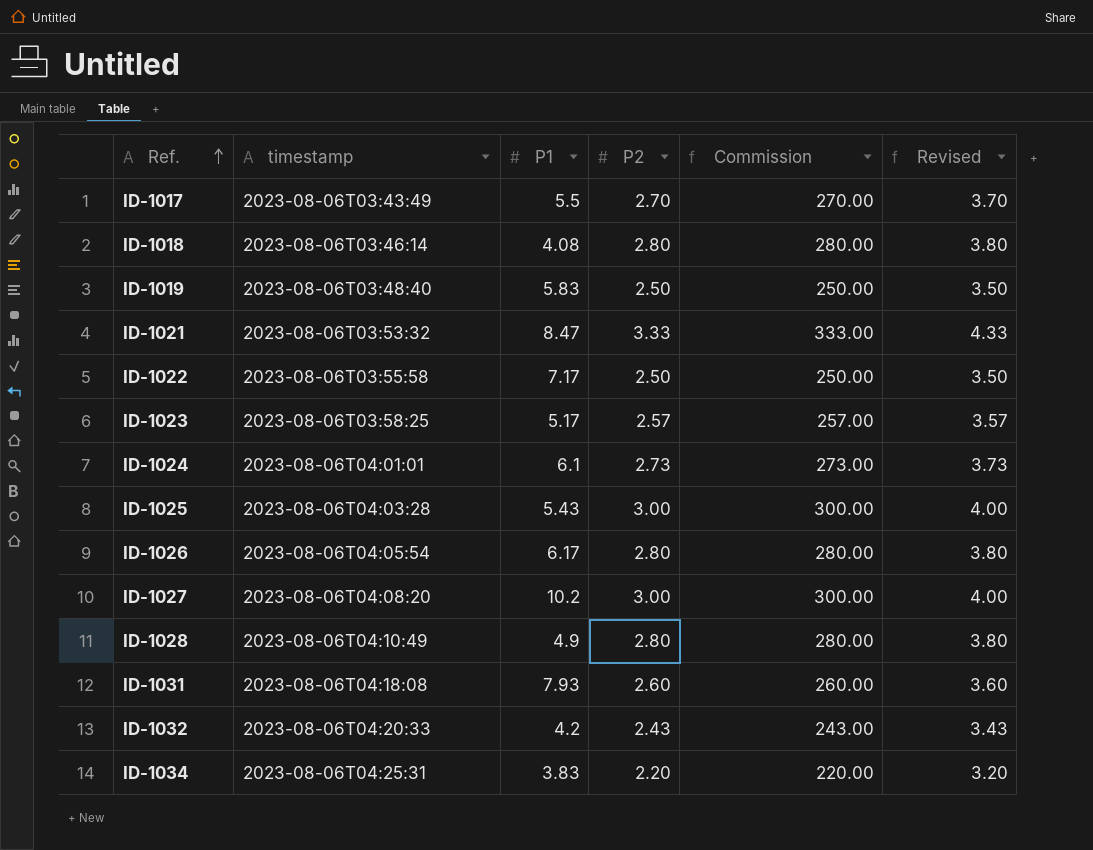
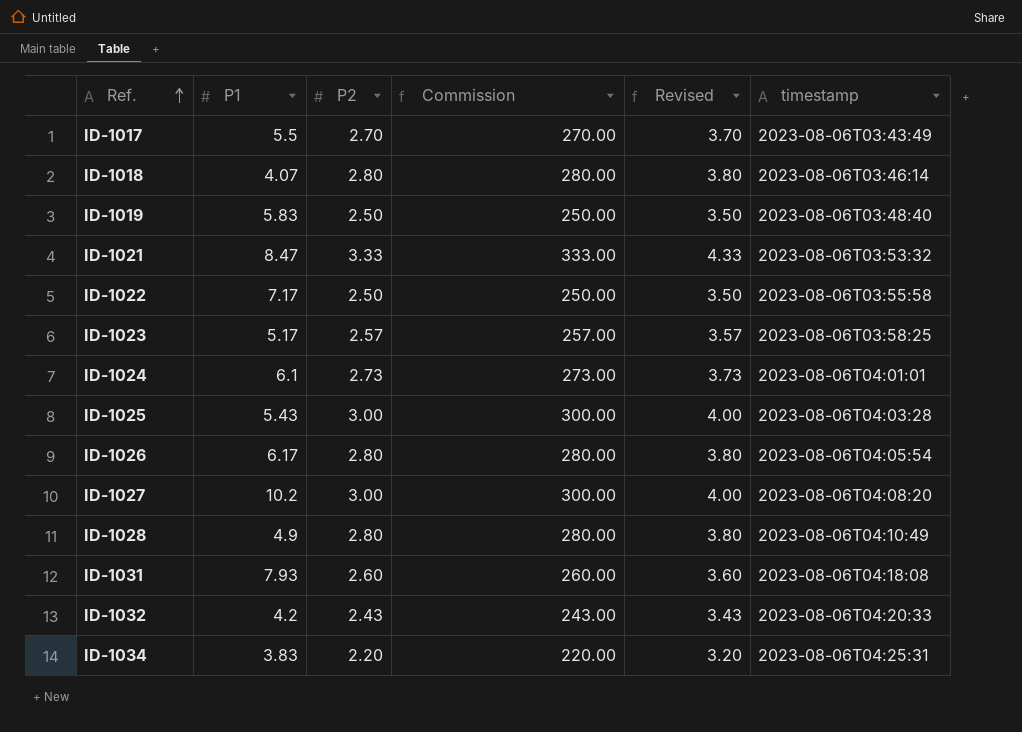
column timestamp | position: 2 -> 6
ID-1018 | P1: 4.08 -> 4.07

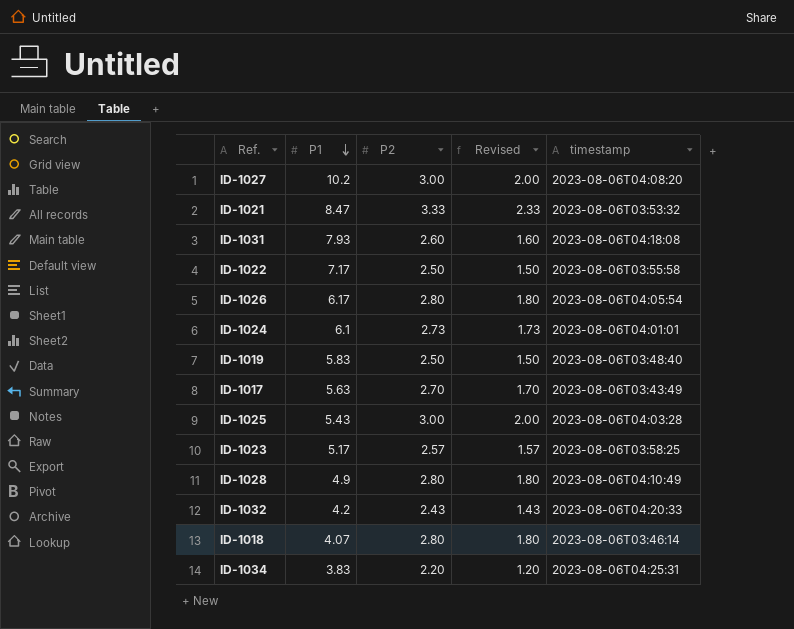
row order: Ref. ascending -> P1 descending
column Commission | formula: [P2] * 100 -> none
column Revised | formula: [P2] + 1 -> [P2] - 1
ID-1017 | P1: 5.5 -> 5.63

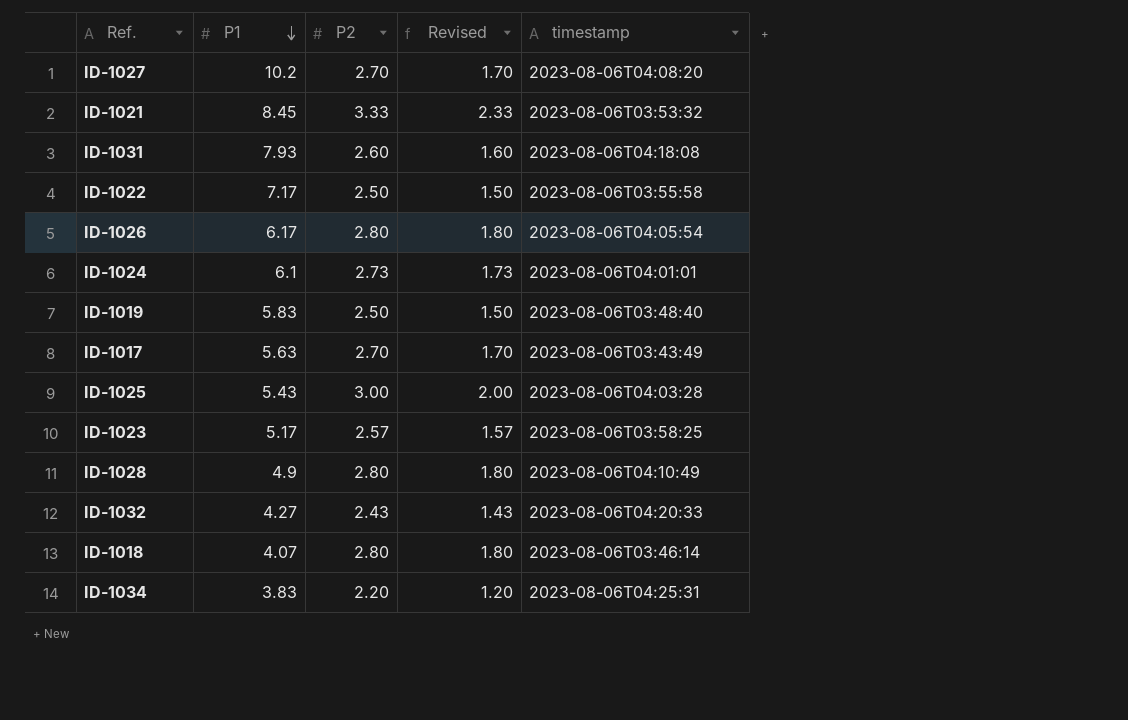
ID-1027 | P2: 3.00 -> 2.70
ID-1027 | Revised: 2.00 -> 1.70
ID-1021 | P1: 8.47 -> 8.45
ID-1032 | P1: 4.2 -> 4.27

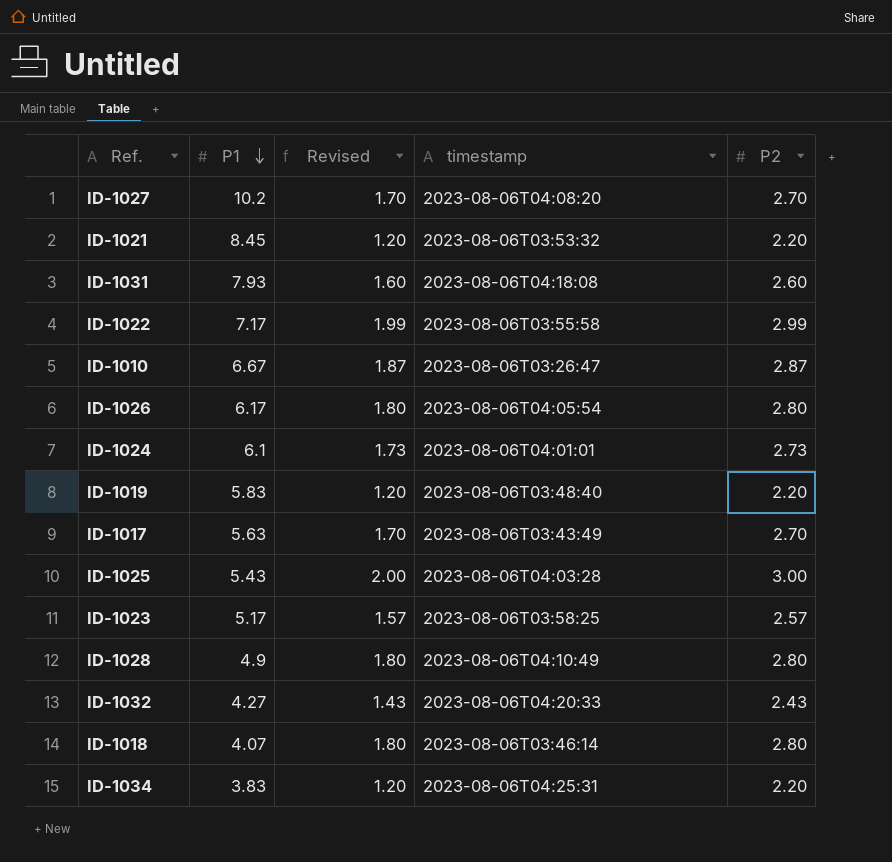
column P2 | position: 3 -> 5
ID-1021 | Revised: 2.33 -> 1.20
ID-1021 | P2: 3.33 -> 2.20
ID-1022 | Revised: 1.50 -> 1.99
ID-1022 | P2: 2.50 -> 2.99
row ID-1010: none -> 6.67 | 1.87 | 2023-08-06T03:26:47 | 2.87
ID-1019 | Revised: 1.50 -> 1.20
ID-1019 | P2: 2.50 -> 2.20

